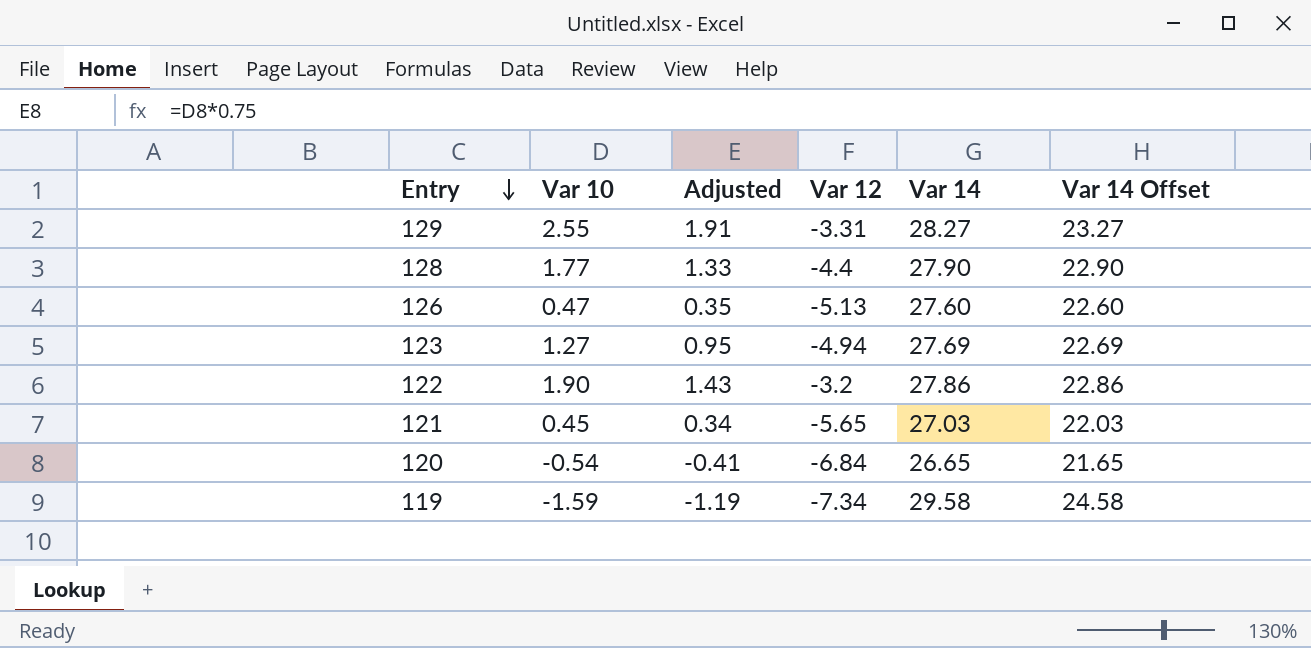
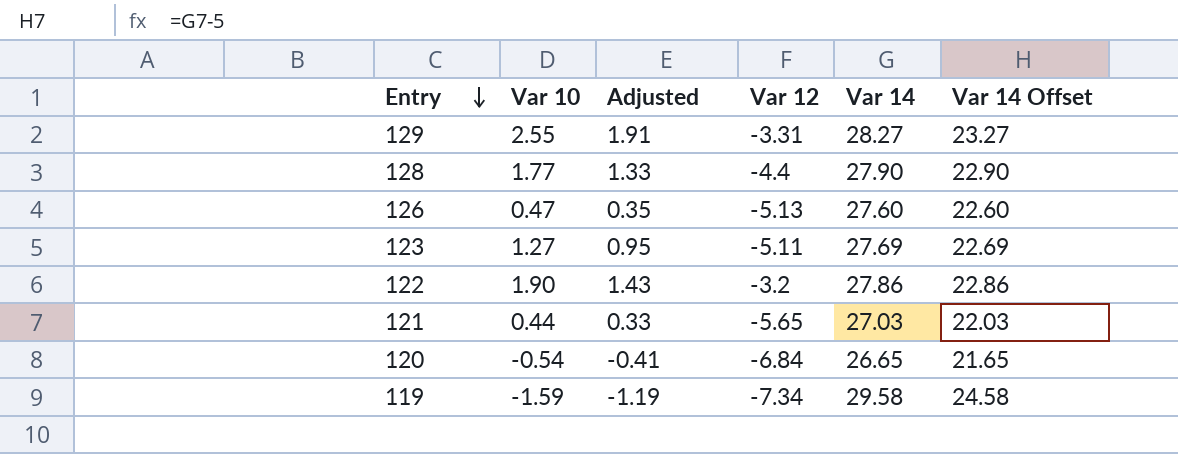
123 | Var 12: -4.94 -> -5.11
121 | Var 10: 0.45 -> 0.44
121 | Adjusted: 0.34 -> 0.33

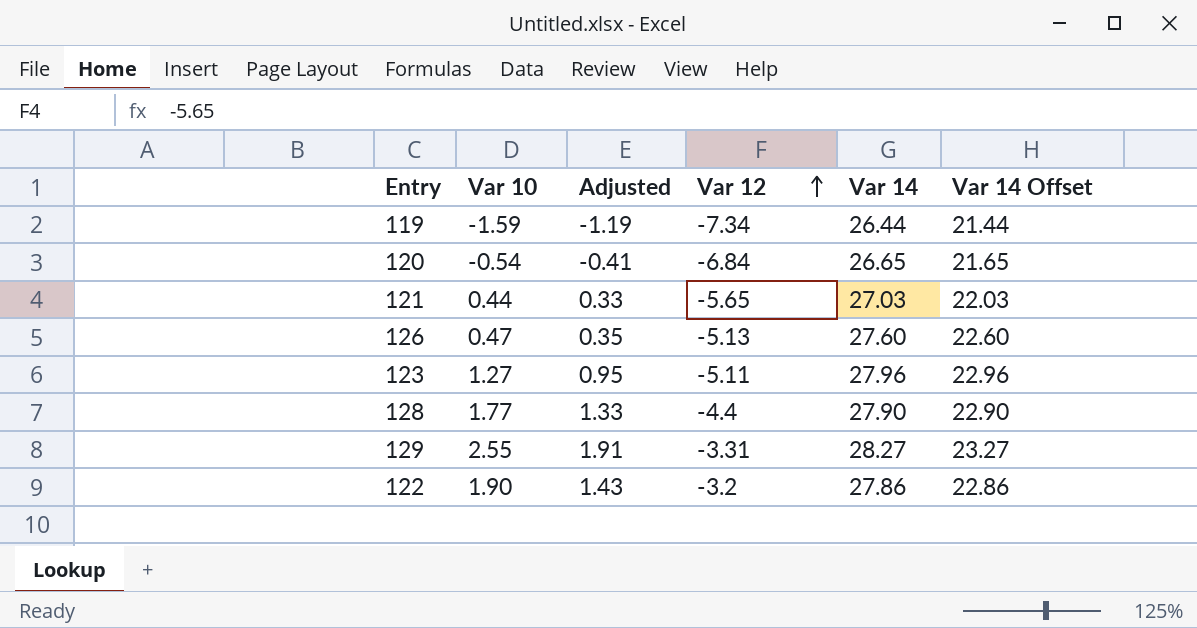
row order: Entry descending -> Var 12 ascending
119 | Var 14: 29.58 -> 26.44
119 | Var 14 Offset: 24.58 -> 21.44
123 | Var 14: 27.69 -> 27.96
123 | Var 14 Offset: 22.69 -> 22.96

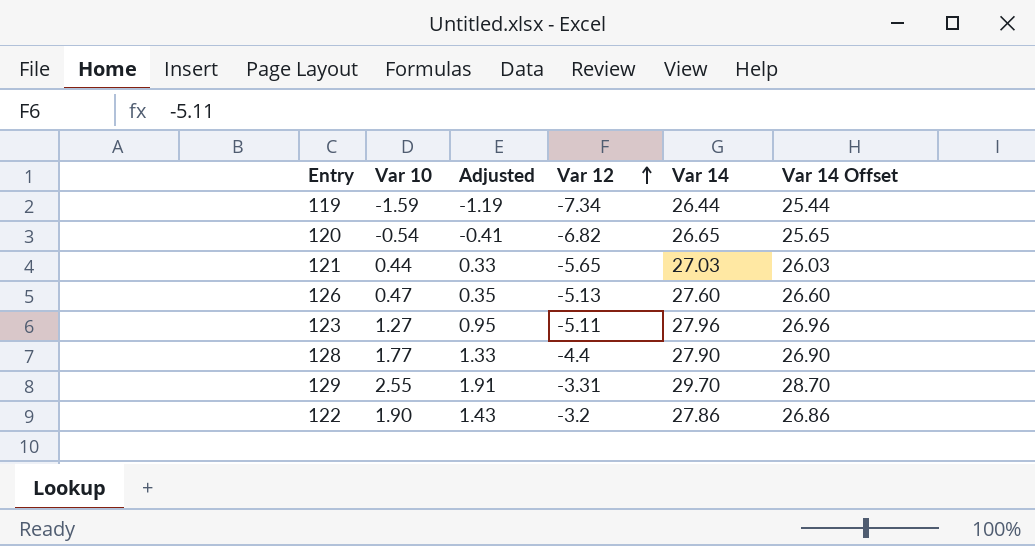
column Var 14 Offset | formula: [Var 14] - 5 -> [Var 14] - 1
120 | Var 12: -6.84 -> -6.82
129 | Var 14: 28.27 -> 29.70

